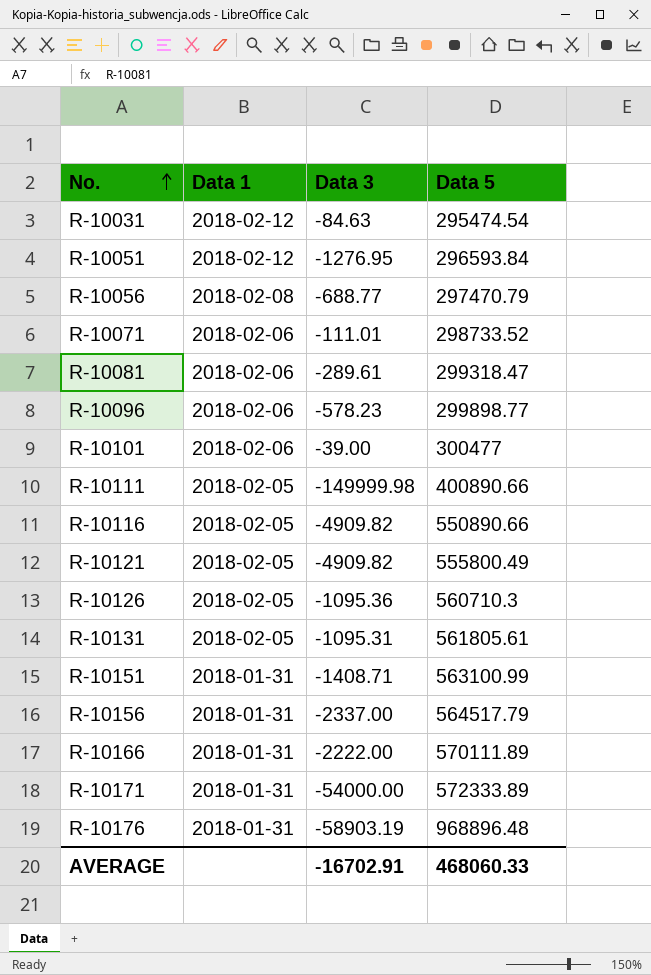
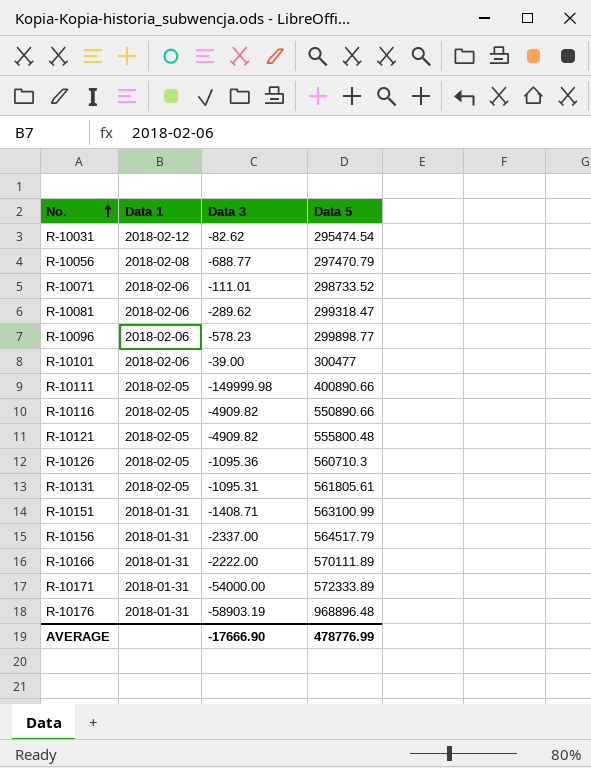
row R-10051: 2018-02-12 | -1276.95 | 296593.84 -> none
R-10031 | Data 3: -84.63 -> -82.62
R-10081 | Data 3: -289.61 -> -289.62
R-10121 | Data 5: 555800.49 -> 555800.48
AVERAGE | Data 3: -16702.91 -> -17666.90
AVERAGE | Data 5: 468060.33 -> 478776.99

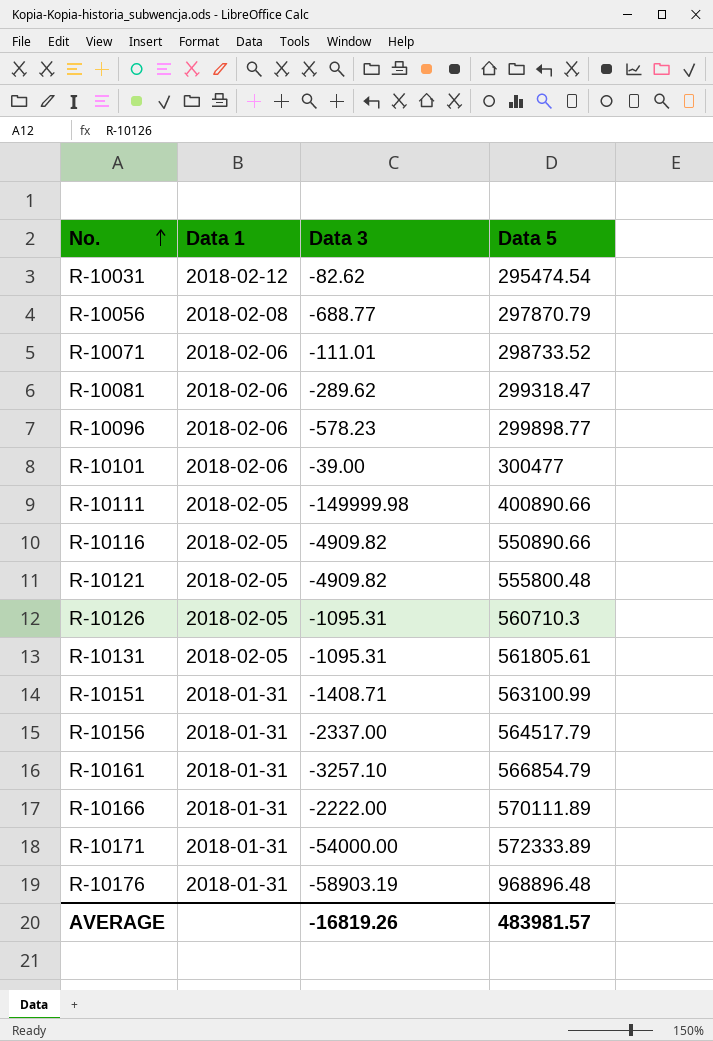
R-10056 | Data 5: 297470.79 -> 297870.79
R-10126 | Data 3: -1095.36 -> -1095.31
row R-10161: none -> 2018-01-31 | -3257.10 | 566854.79
AVERAGE | Data 3: -17666.90 -> -16819.26
AVERAGE | Data 5: 478776.99 -> 483981.57

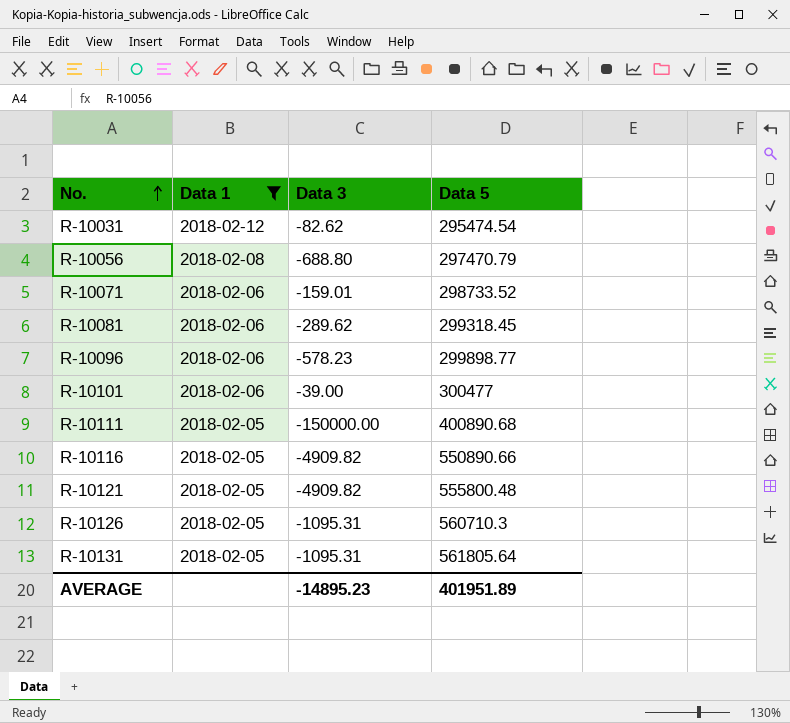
filter: none -> Data 1 != 2018-01-31
R-10056 | Data 3: -688.77 -> -688.80
R-10056 | Data 5: 297870.79 -> 297470.79
R-10071 | Data 3: -111.01 -> -159.01
R-10081 | Data 5: 299318.47 -> 299318.45
R-10111 | Data 3: -149999.98 -> -150000.00
R-10111 | Data 5: 400890.66 -> 400890.68
R-10131 | Data 5: 561805.61 -> 561805.64
AVERAGE | Data 3: -16819.26 -> -14895.23
AVERAGE | Data 5: 483981.57 -> 401951.89

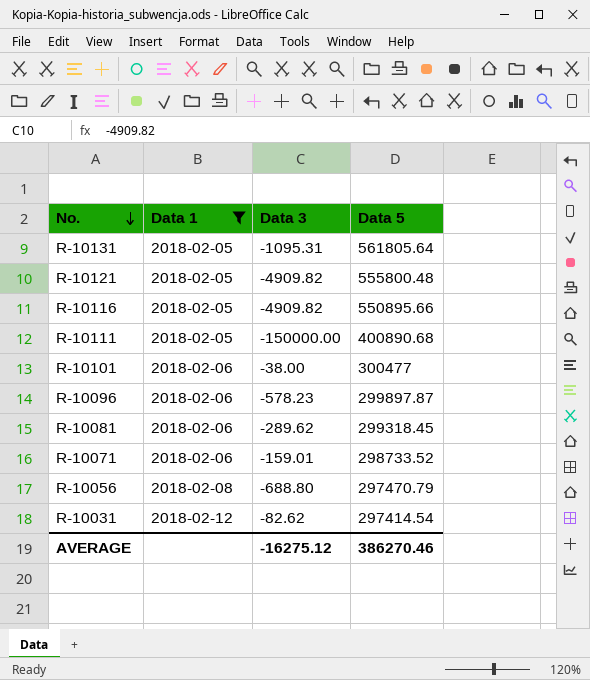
row order: No. ascending -> No. descending
row R-10126: 2018-02-05 | -1095.31 | 560710.3 -> none
R-10116 | Data 5: 550890.66 -> 550895.66
R-10101 | Data 3: -39.00 -> -38.00
R-10096 | Data 5: 299898.77 -> 299897.87
R-10031 | Data 5: 295474.54 -> 297414.54
AVERAGE | Data 3: -14895.23 -> -16275.12
AVERAGE | Data 5: 401951.89 -> 386270.46

